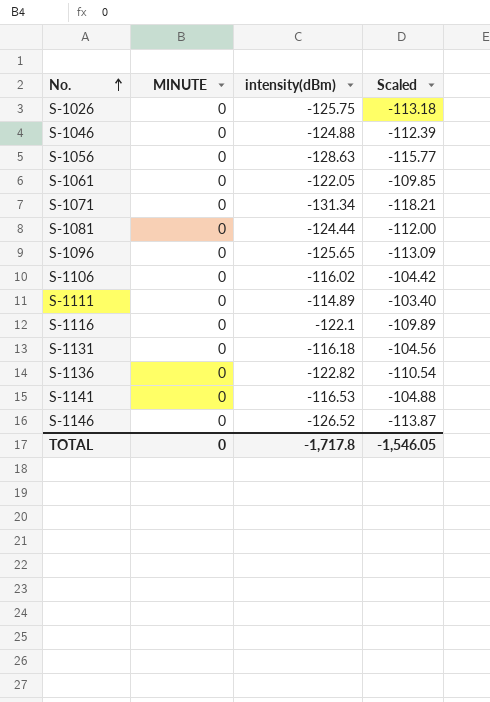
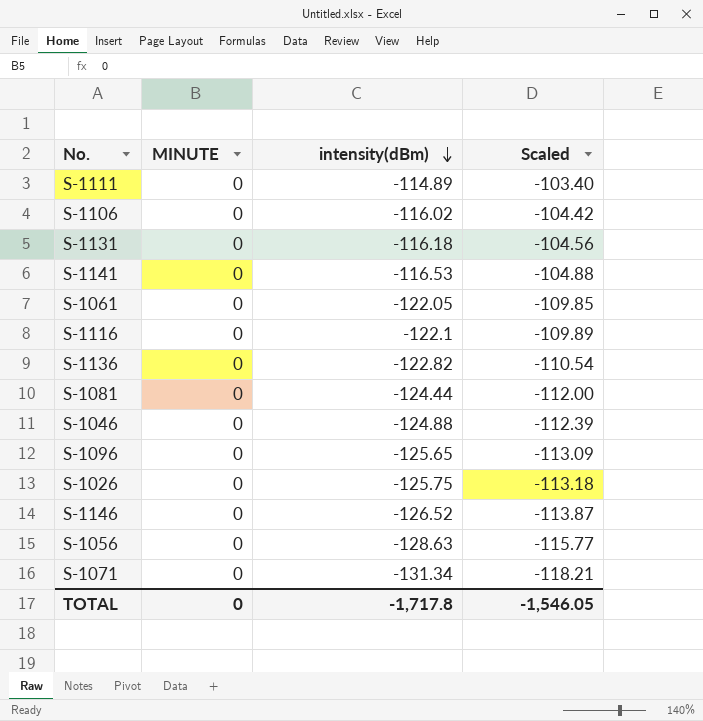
row order: No. ascending -> intensity(dBm) descending

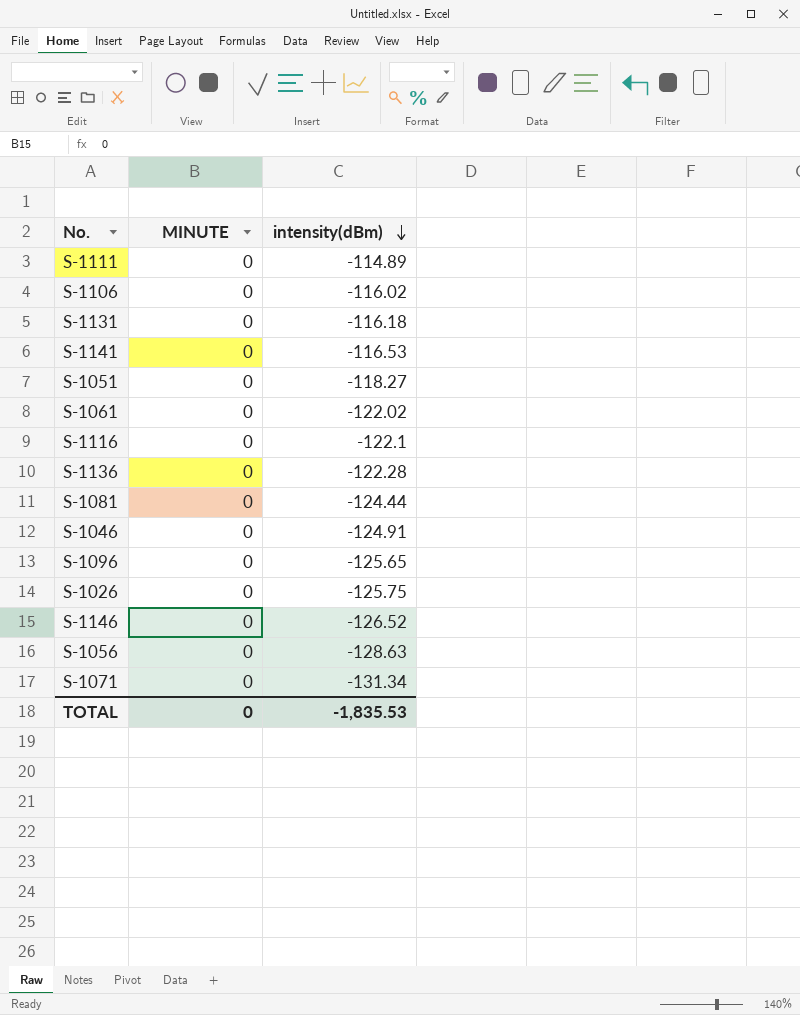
column Scaled | formula: [intensity(dBm)] * 0.9 -> none
row S-1051: none -> 0 | -118.27
S-1061 | intensity(dBm): -122.05 -> -122.02
S-1136 | intensity(dBm): -122.82 -> -122.28
S-1046 | intensity(dBm): -124.88 -> -124.91
TOTAL | intensity(dBm): -1,717.8 -> -1,835.53

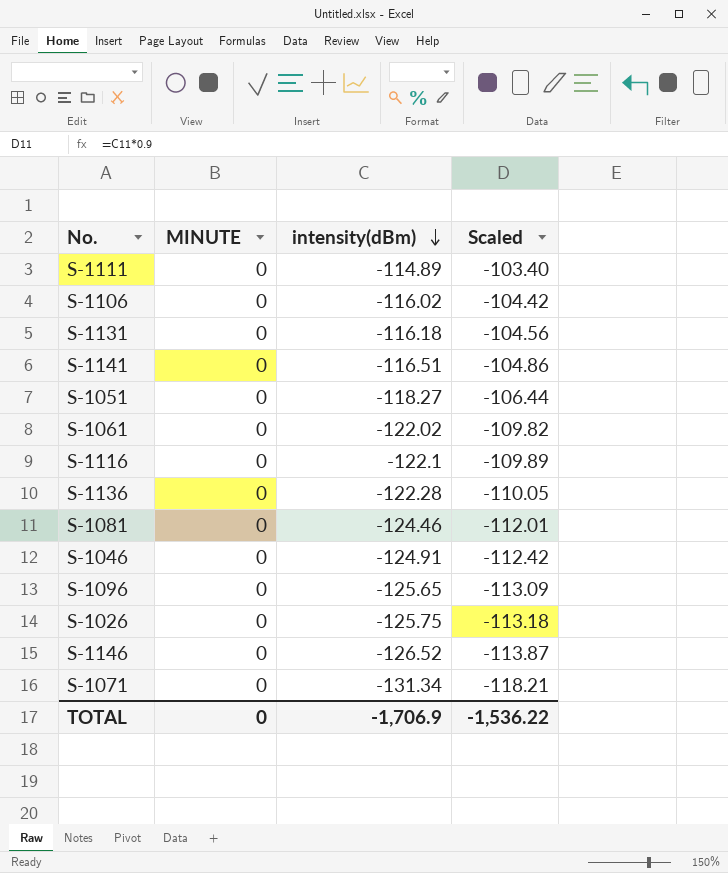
column Scaled | formula: none -> [intensity(dBm)] * 0.9
row S-1056: 0 | -128.63 -> none
S-1141 | intensity(dBm): -116.53 -> -116.51
S-1081 | intensity(dBm): -124.44 -> -124.46
TOTAL | intensity(dBm): -1,835.53 -> -1,706.9

